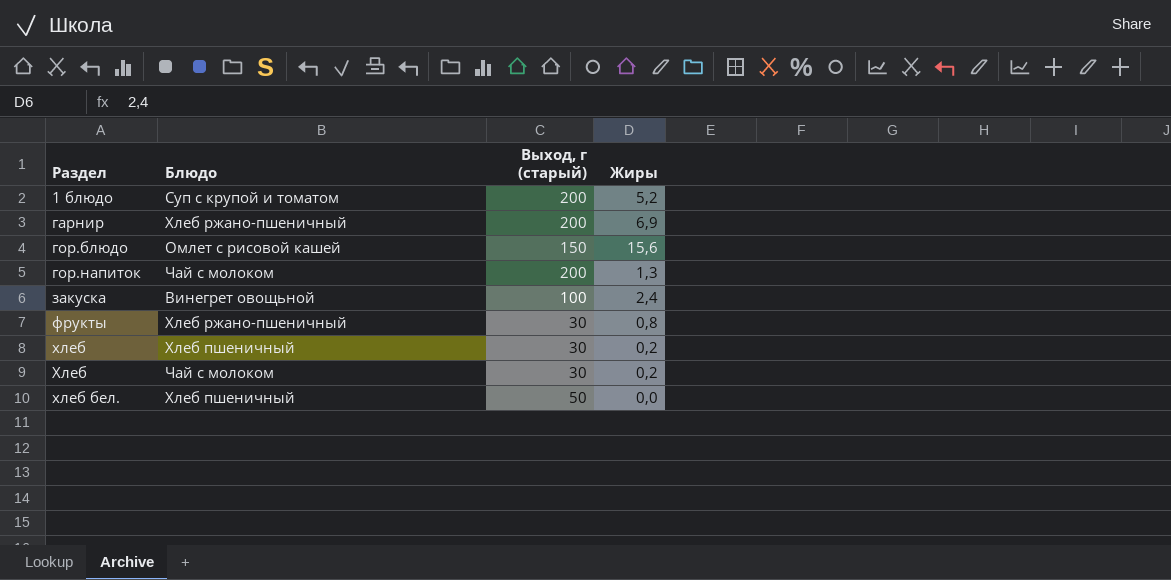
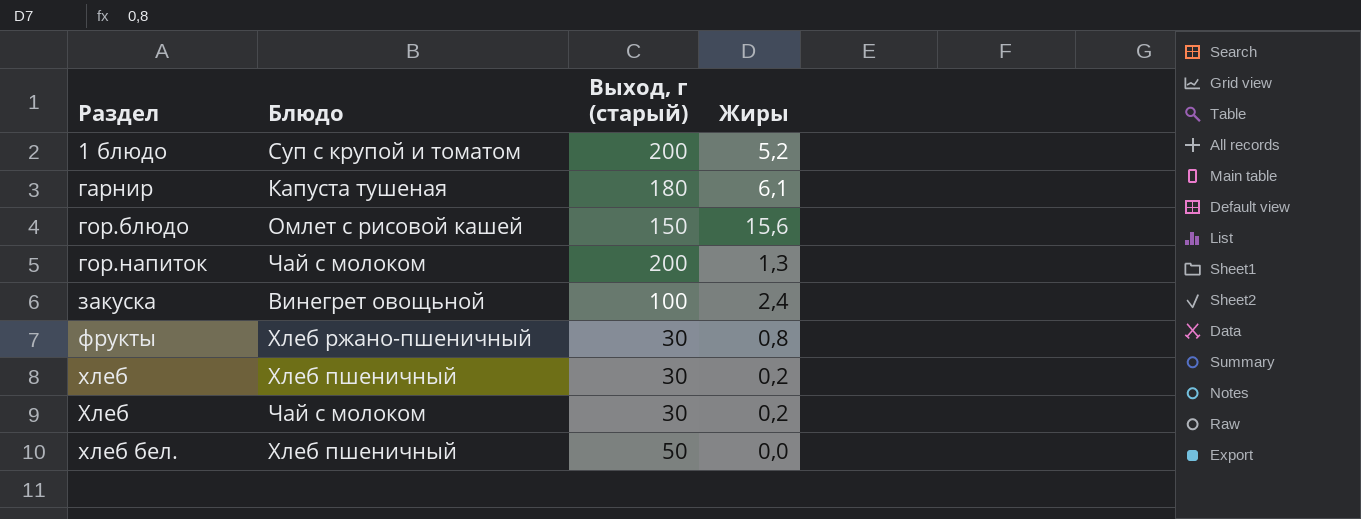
гарнир | Блюдо: Хлеб ржано-пшеничный -> Капуста тушеная
гарнир | Выход, г (старый): 200 -> 180
гарнир | Жиры: 6,9 -> 6,1

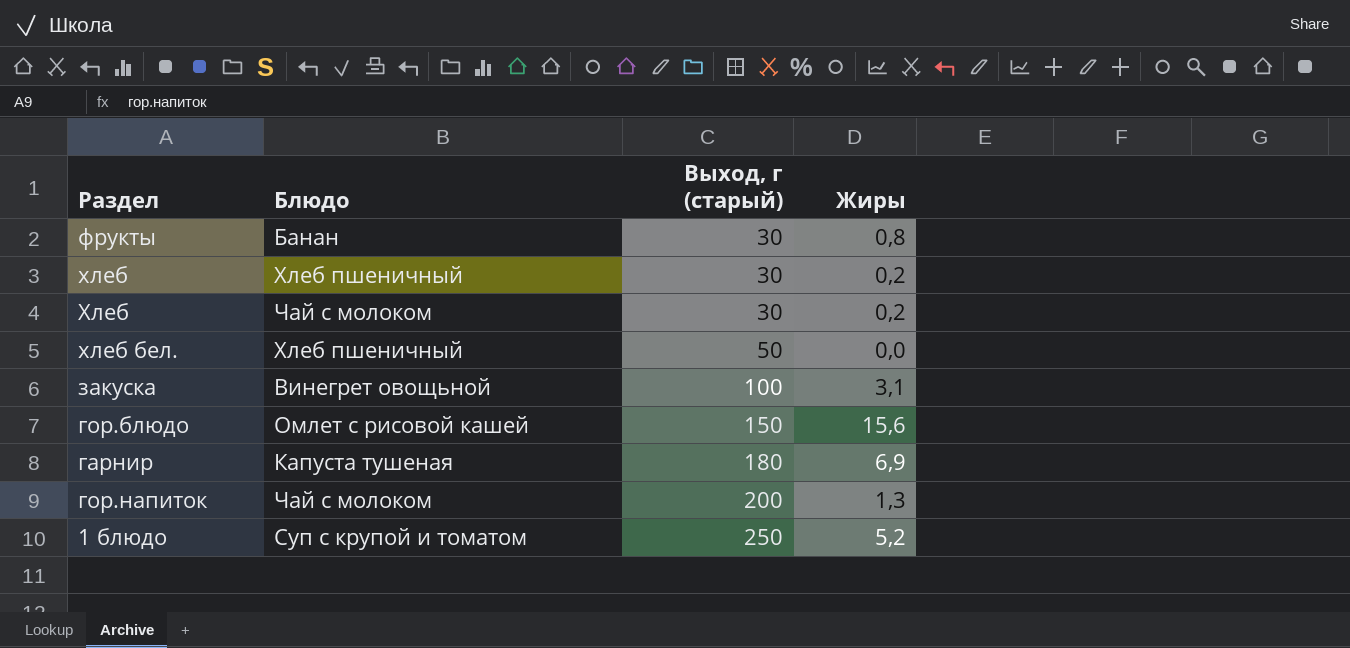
row order: Раздел ascending -> Выход, г (старый) ascending
фрукты | Блюдо: Хлеб ржано-пшеничный -> Банан
закуска | Жиры: 2,4 -> 3,1
гарнир | Жиры: 6,1 -> 6,9
1 блюдо | Выход, г (старый): 200 -> 250

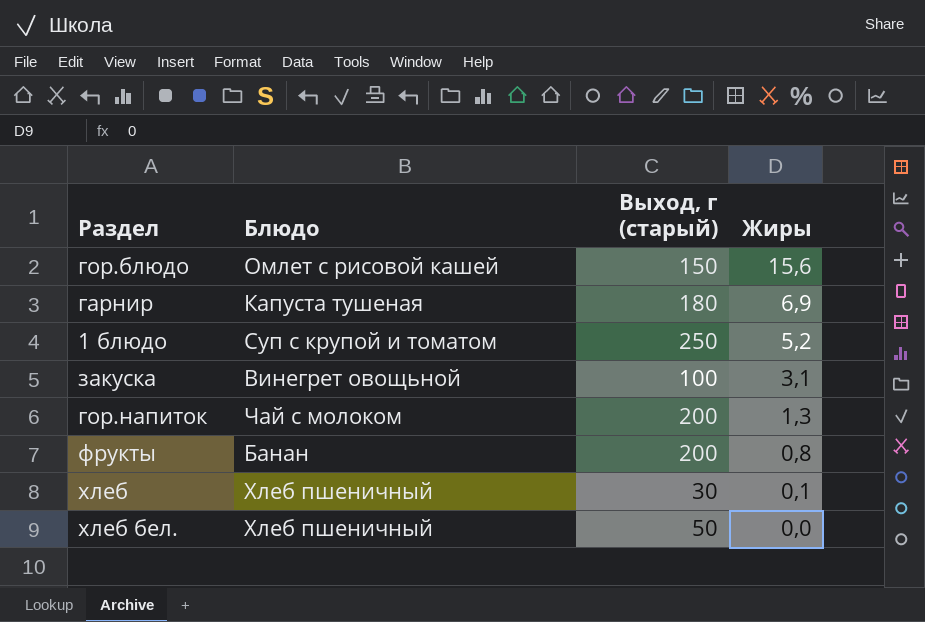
row order: Выход, г (старый) ascending -> Жиры descending
row Хлеб: Чай с молоком | 30 | 0,2 -> none
фрукты | Выход, г (старый): 30 -> 200
хлеб | Жиры: 0,2 -> 0,1

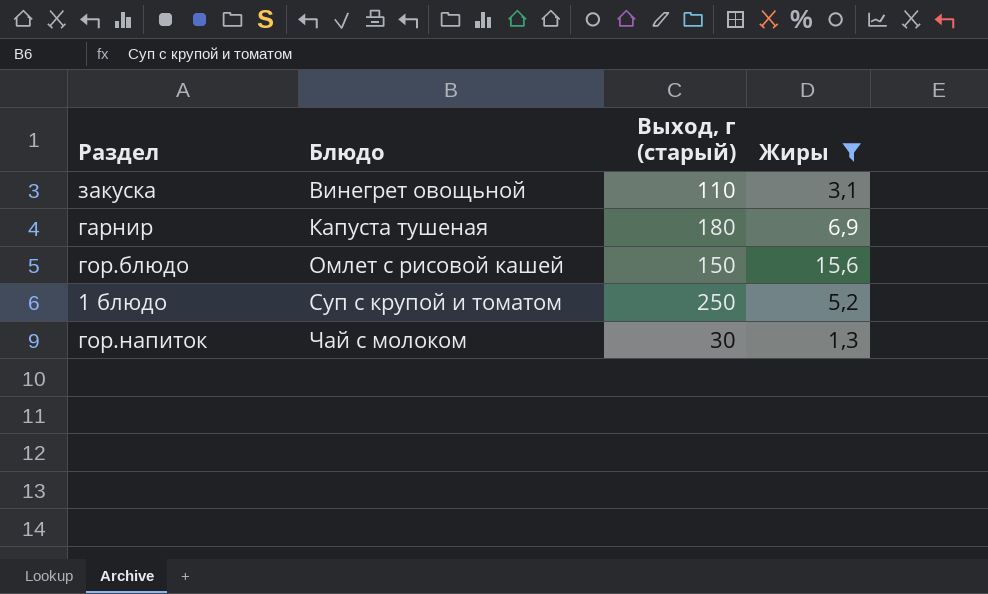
filter: none -> Жиры >= 1,3
row order: Жиры descending -> Блюдо ascending
закуска | Выход, г (старый): 100 -> 110
гор.напиток | Выход, г (старый): 200 -> 30

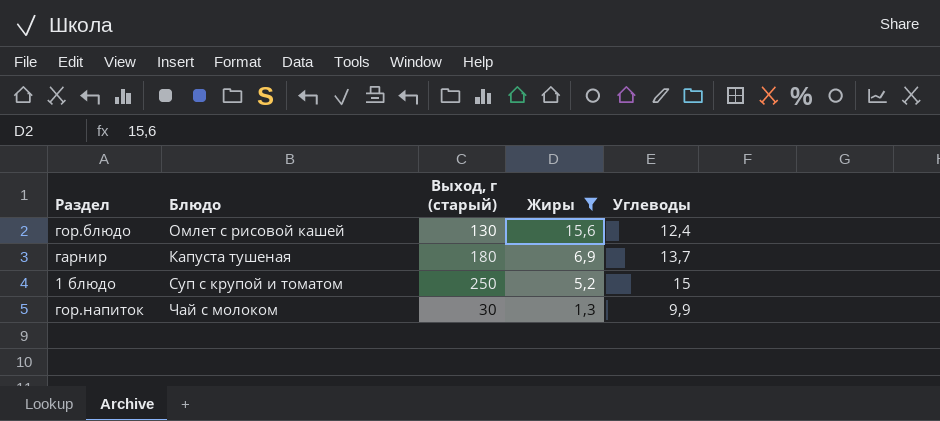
row order: Блюдо ascending -> Жиры descending
column Углеводы | position: none -> 5
row закуска: Винегрет овощьной | 110 | 3,1 -> none
гор.блюдо | Выход, г (старый): 150 -> 130

